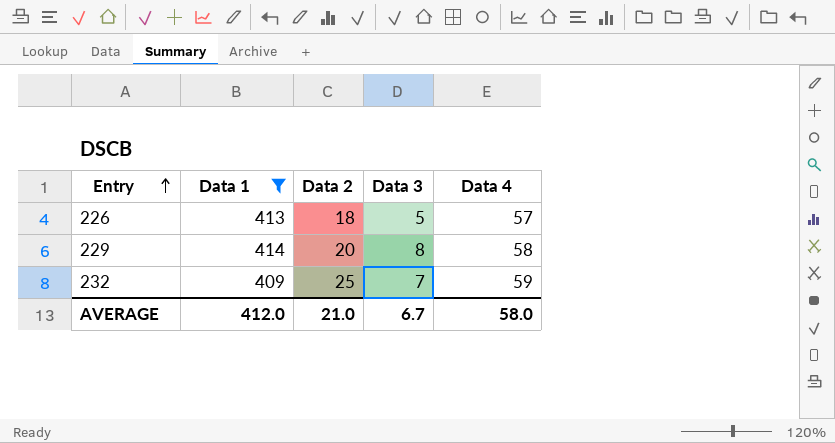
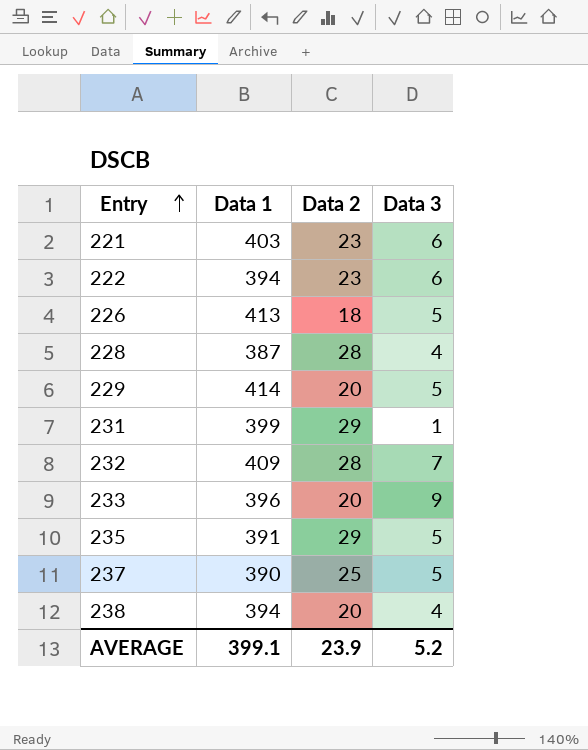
filter: Data 1 >= 409 -> none
column Data 4 | position: 5 -> none
229 | Data 3: 8 -> 5
232 | Data 2: 25 -> 28
AVERAGE | Data 1: 412.0 -> 399.1
AVERAGE | Data 2: 21.0 -> 23.9
AVERAGE | Data 3: 6.7 -> 5.2

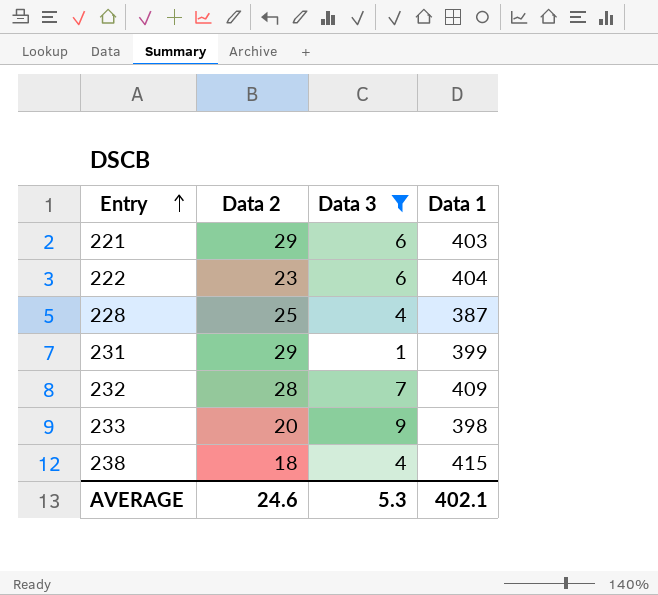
filter: none -> Data 3 != 5
column Data 1 | position: 2 -> 4
221 | Data 2: 23 -> 29
222 | Data 1: 394 -> 404
228 | Data 2: 28 -> 25
233 | Data 1: 396 -> 398
238 | Data 2: 20 -> 18
238 | Data 1: 394 -> 415
AVERAGE | Data 2: 23.9 -> 24.6
AVERAGE | Data 3: 5.2 -> 5.3
AVERAGE | Data 1: 399.1 -> 402.1

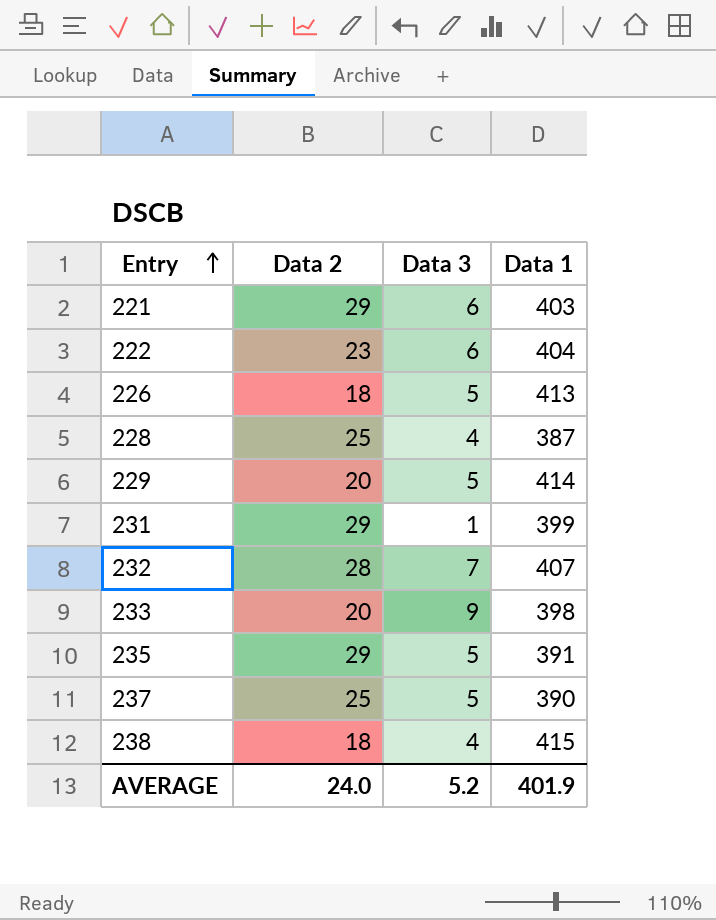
filter: Data 3 != 5 -> none
232 | Data 1: 409 -> 407
AVERAGE | Data 2: 24.6 -> 24.0
AVERAGE | Data 3: 5.3 -> 5.2
AVERAGE | Data 1: 402.1 -> 401.9

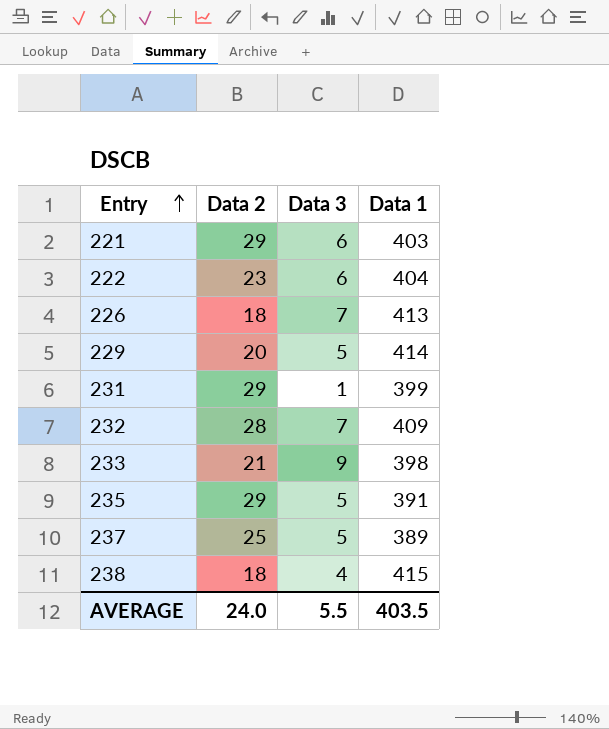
row 228: 25 | 4 | 387 -> none
226 | Data 3: 5 -> 7
232 | Data 1: 407 -> 409
233 | Data 2: 20 -> 21
237 | Data 1: 390 -> 389
AVERAGE | Data 3: 5.2 -> 5.5
AVERAGE | Data 1: 401.9 -> 403.5

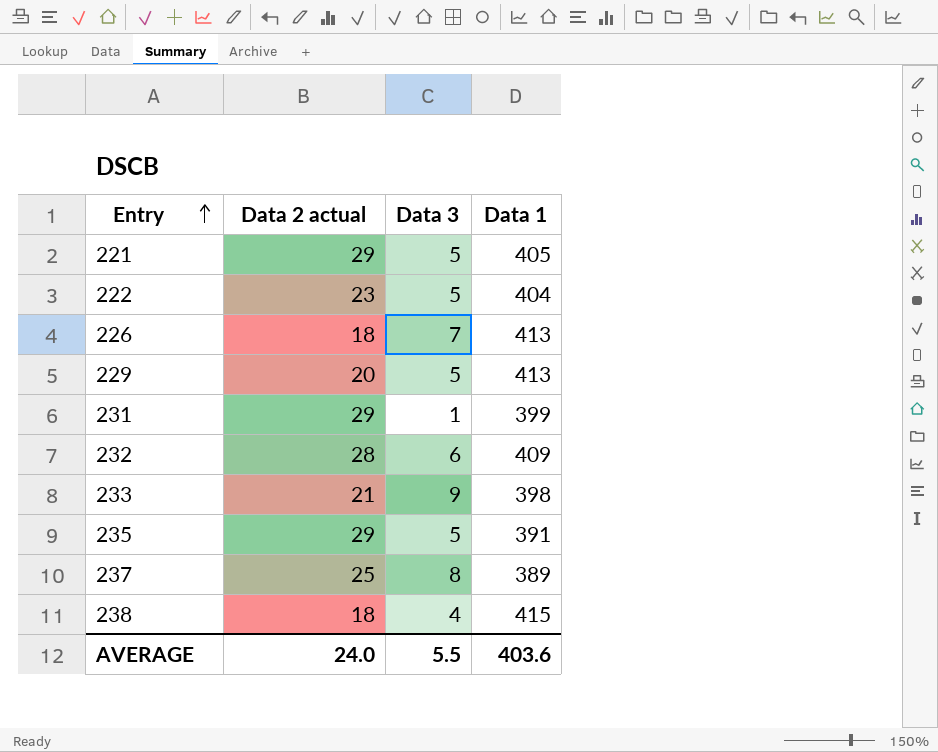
column name: Data 2 -> Data 2 actual
221 | Data 3: 6 -> 5
221 | Data 1: 403 -> 405
222 | Data 3: 6 -> 5
229 | Data 1: 414 -> 413
232 | Data 3: 7 -> 6
237 | Data 3: 5 -> 8
AVERAGE | Data 1: 403.5 -> 403.6

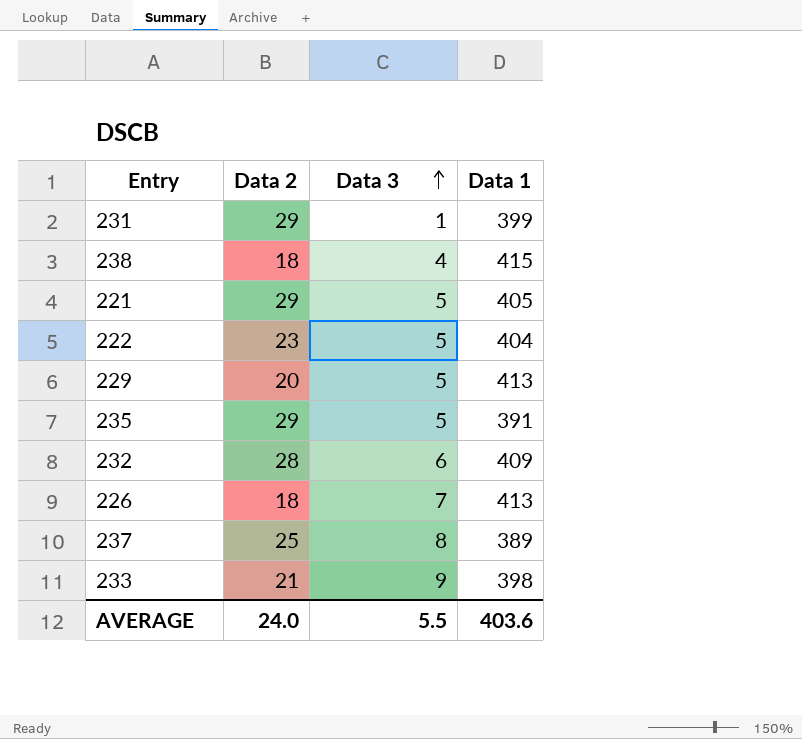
row order: Entry ascending -> Data 3 ascending
column name: Data 2 actual -> Data 2

